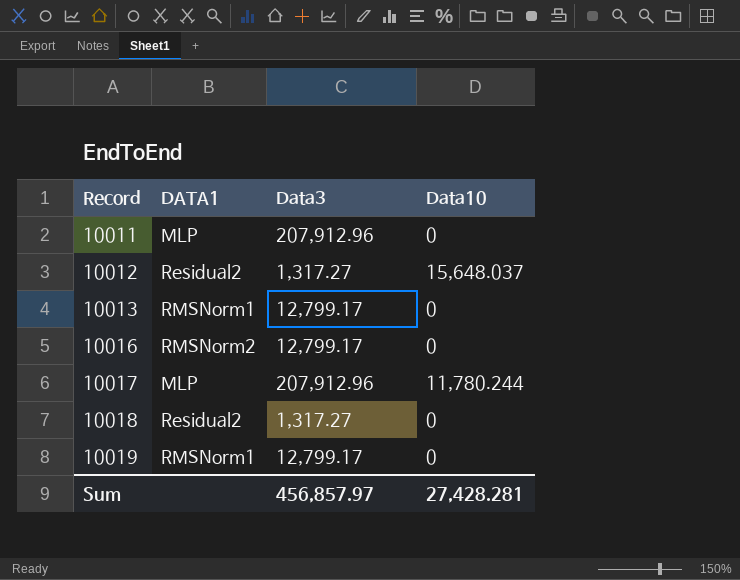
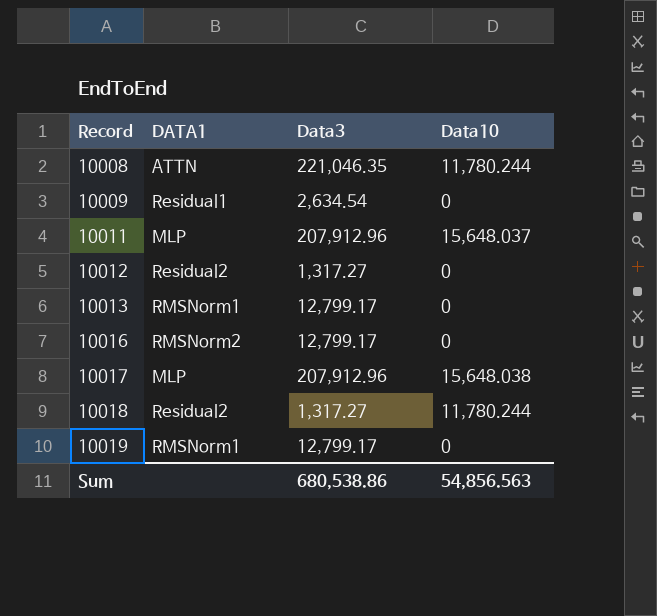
row 10008: none -> ATTN | 221,046.35 | 11,780.244
row 10009: none -> Residual1 | 2,634.54 | 0
10011 | Data10: 0 -> 15,648.037
10012 | Data10: 15,648.037 -> 0
10017 | Data10: 11,780.244 -> 15,648.038
10018 | Data10: 0 -> 11,780.244
Sum | Data3: 456,857.97 -> 680,538.86
Sum | Data10: 27,428.281 -> 54,856.563

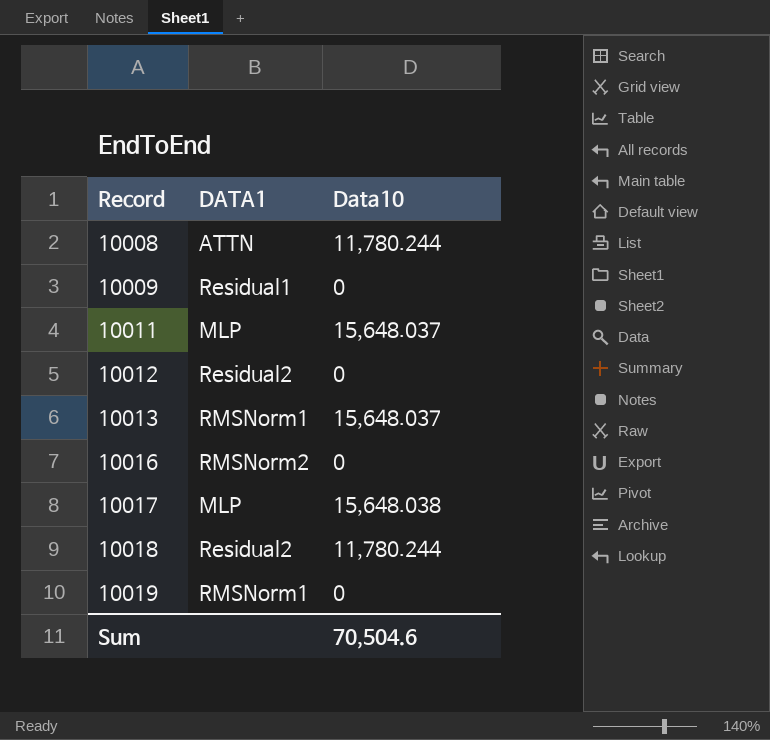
column Data3 | position: 3 -> none
10013 | Data10: 0 -> 15,648.037
Sum | Data10: 54,856.563 -> 70,504.6

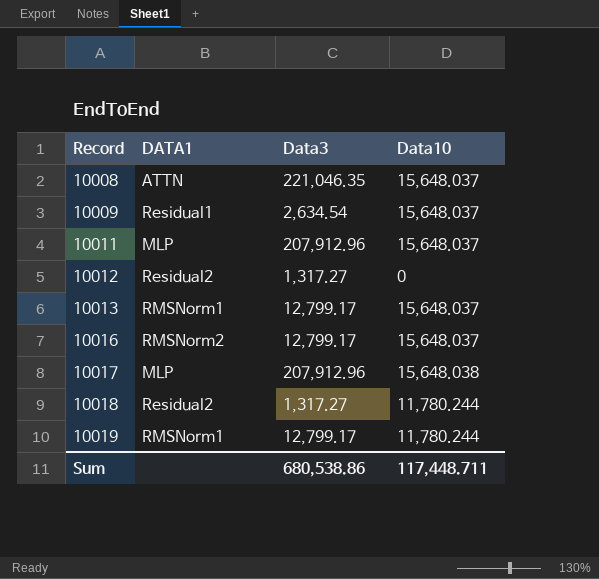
column Data3 | position: none -> 3
10008 | Data10: 11,780.244 -> 15,648.037
10009 | Data10: 0 -> 15,648.037
10016 | Data10: 0 -> 15,648.037
10019 | Data10: 0 -> 11,780.244
Sum | Data10: 70,504.6 -> 117,448.711

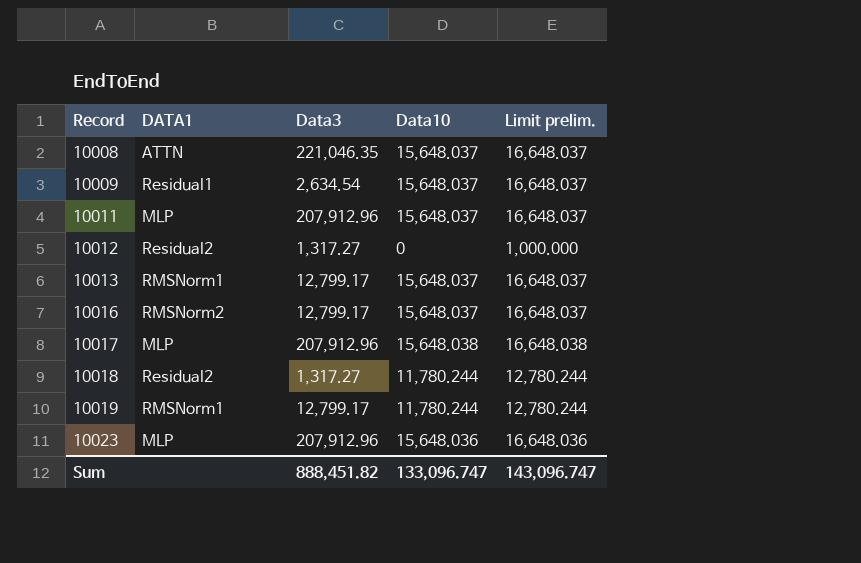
column Limit prelim. | formula: none -> [Data10] + 1000
row 10023: none -> MLP | 207,912.96 | 15,648.036 | 16,648.036
Sum | Data3: 680,538.86 -> 888,451.82
Sum | Data10: 117,448.711 -> 133,096.747

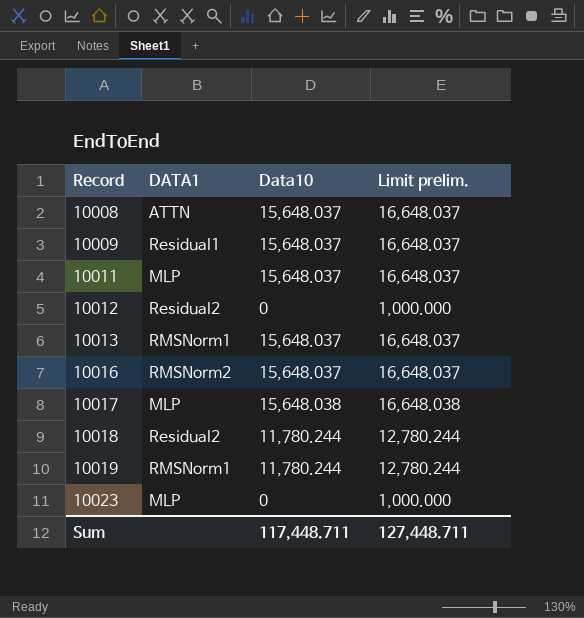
column Data3 | position: 3 -> none
10023 | Data10: 15,648.036 -> 0
10023 | Limit prelim.: 16,648.036 -> 1,000.000
Sum | Data10: 133,096.747 -> 117,448.711
Sum | Limit prelim.: 143,096.747 -> 127,448.711

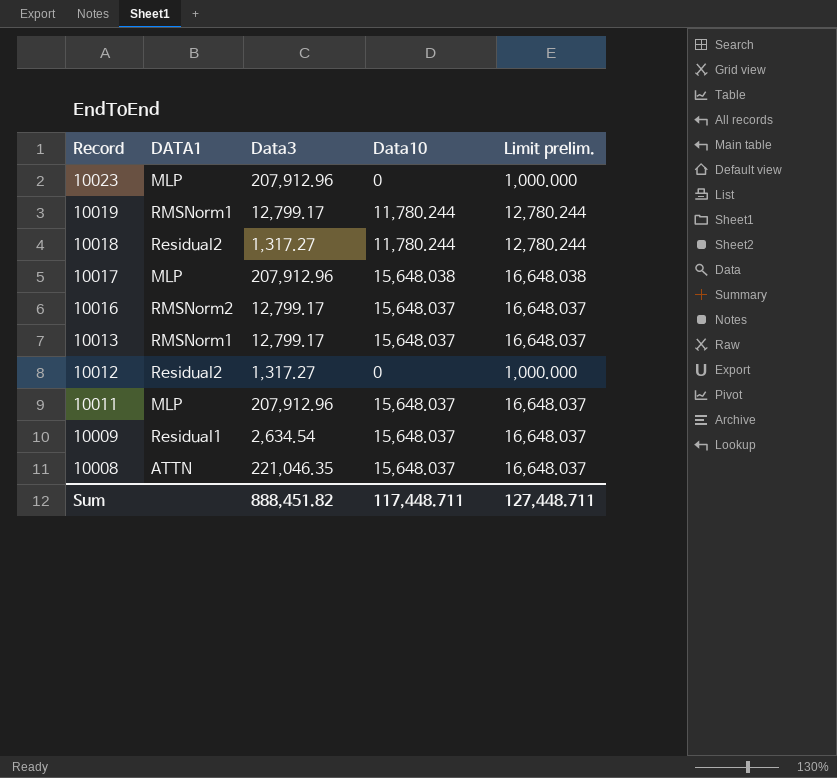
row order: Record ascending -> Record descending
column Data3 | position: none -> 3

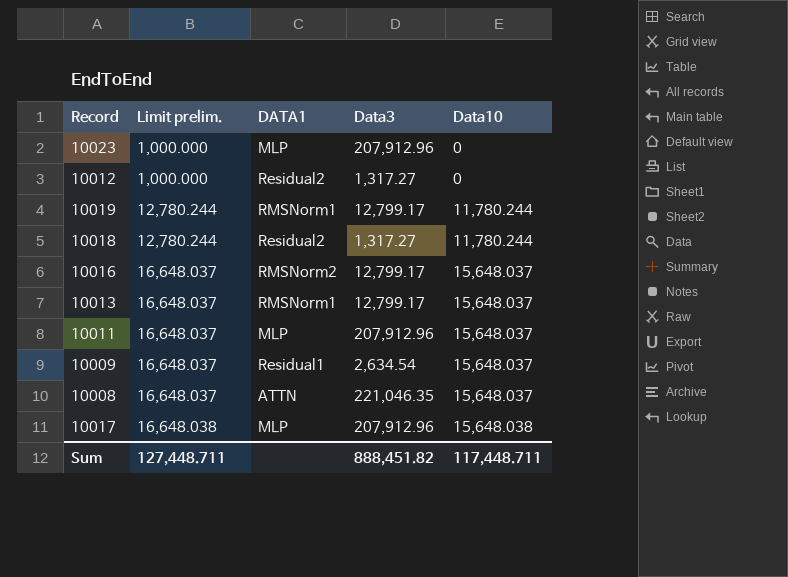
row order: Record descending -> Limit prelim. ascending
column Limit prelim. | position: 5 -> 2

